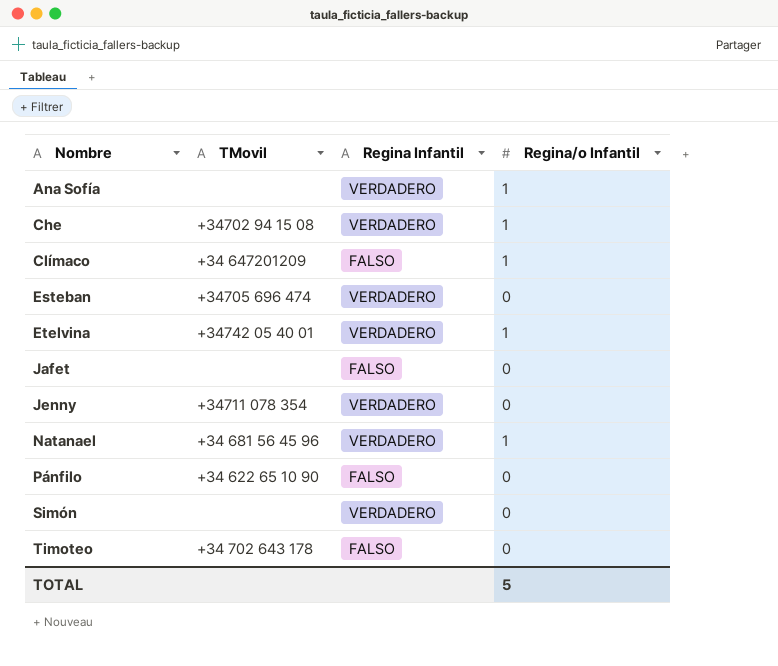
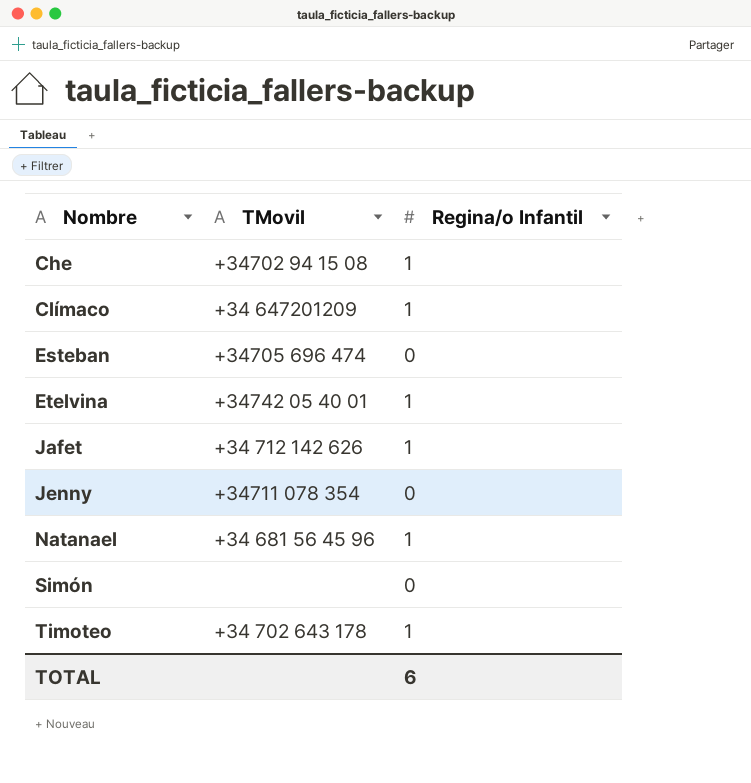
column Regina Infantil | position: 3 -> none
row Ana Sofía: none | VERDADERO | 1 -> none
row Pánfilo: +34 622 65 10 90 | FALSO | 0 -> none
Jafet | TMovil: none -> +34 712 142 626
Jafet | Regina/o Infantil: 0 -> 1
Timoteo | Regina/o Infantil: 0 -> 1
TOTAL | Regina/o Infantil: 5 -> 6

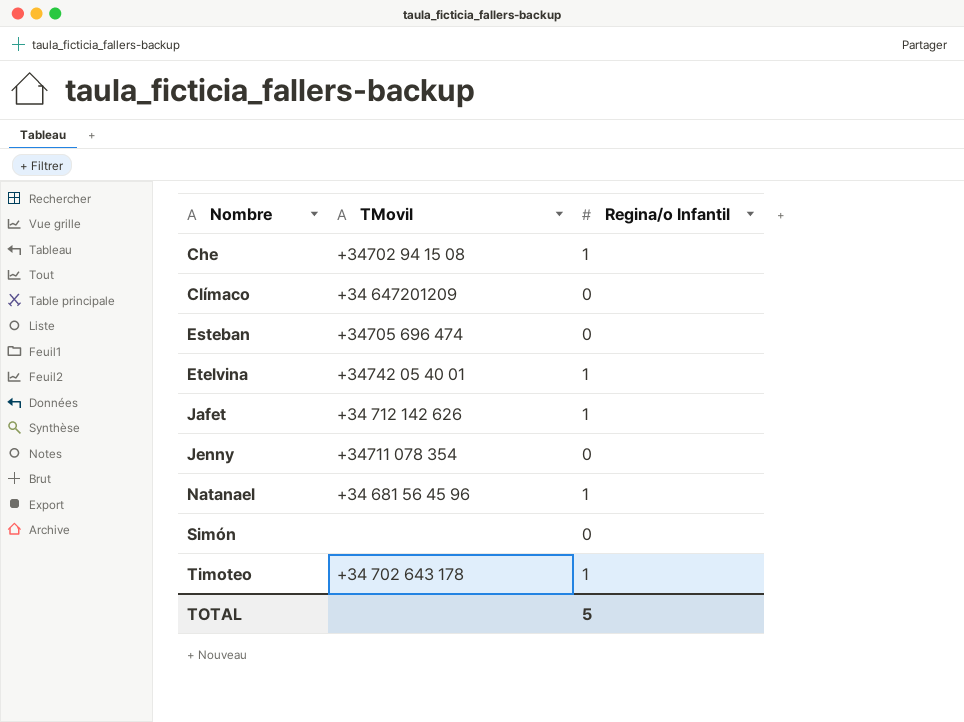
Clímaco | Regina/o Infantil: 1 -> 0
TOTAL | Regina/o Infantil: 6 -> 5

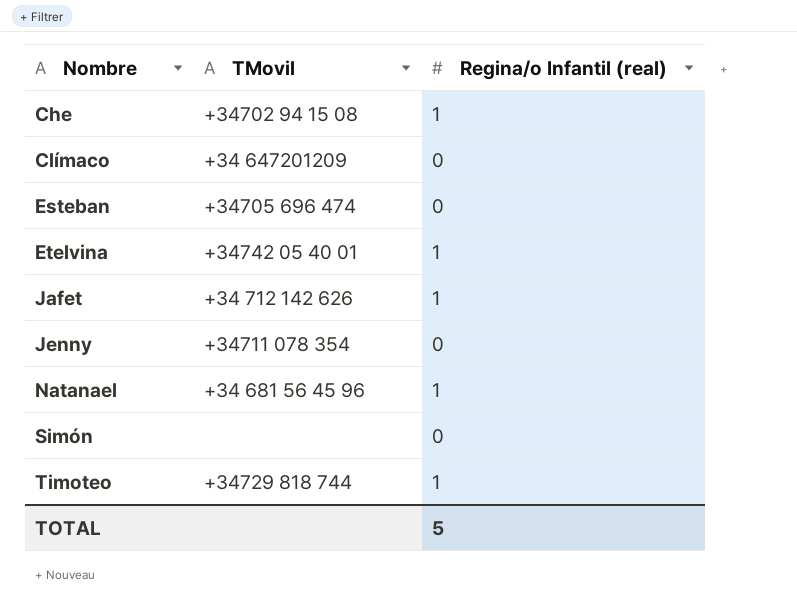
column name: Regina/o Infantil -> Regina/o Infantil (real)
Timoteo | TMovil: +34 702 643 178 -> +34729 818 744

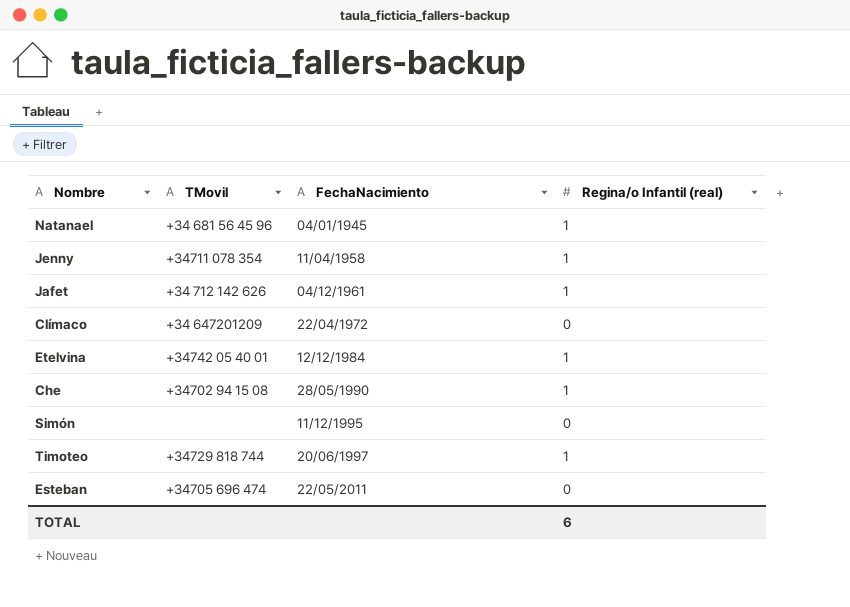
row order: Nombre ascending -> FechaNacimiento ascending
column FechaNacimiento | position: none -> 3
Jenny | Regina/o Infantil (real): 0 -> 1
TOTAL | Regina/o Infantil (real): 5 -> 6

